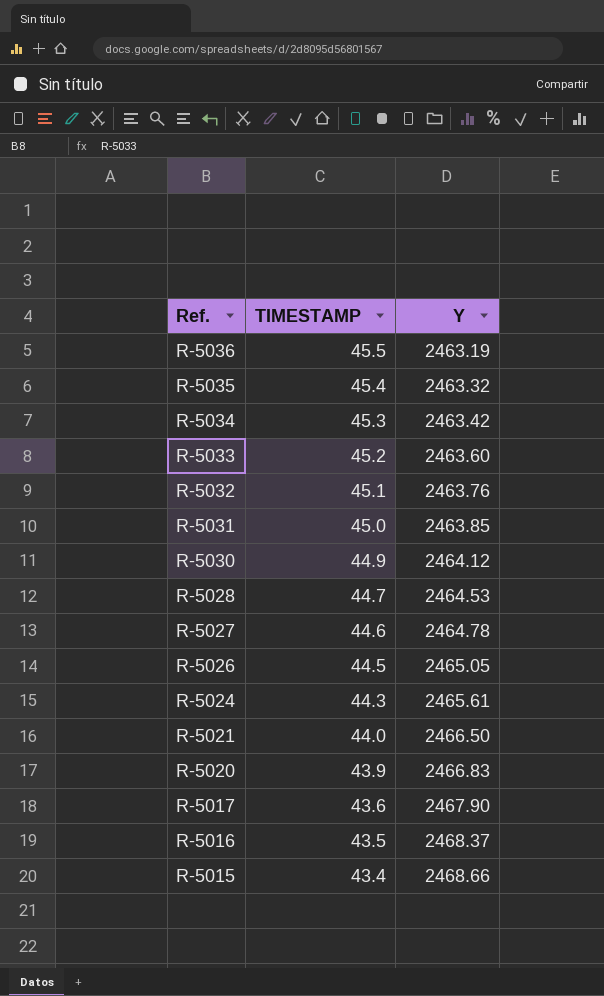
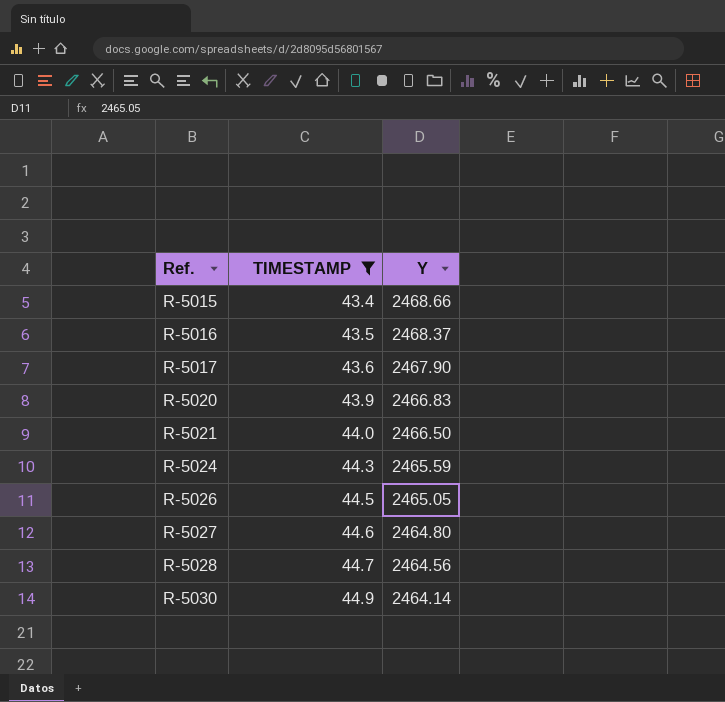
filter: none -> TIMESTAMP <= 44.9
row order: Ref. descending -> Ref. ascending
R-5024 | Y: 2465.61 -> 2465.59
R-5027 | Y: 2464.78 -> 2464.80
R-5028 | Y: 2464.53 -> 2464.56
R-5030 | Y: 2464.12 -> 2464.14

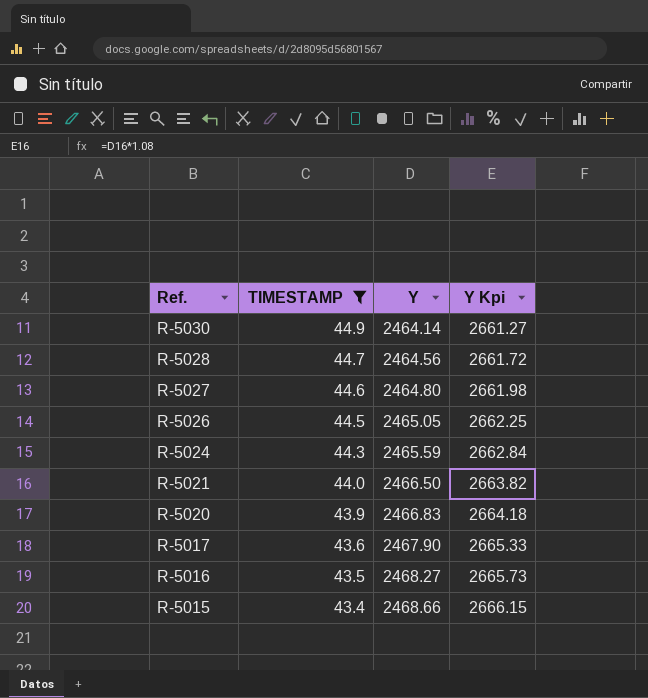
row order: Ref. ascending -> Ref. descending
column Y Kpi | formula: none -> [Y] * 1.08
R-5016 | Y: 2468.37 -> 2468.27

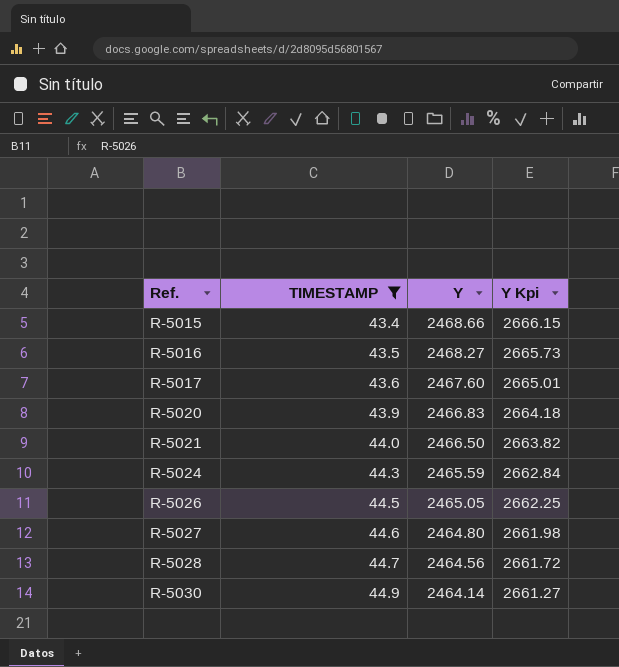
row order: Ref. descending -> Ref. ascending
R-5017 | Y: 2467.90 -> 2467.60
R-5017 | Y Kpi: 2665.33 -> 2665.01

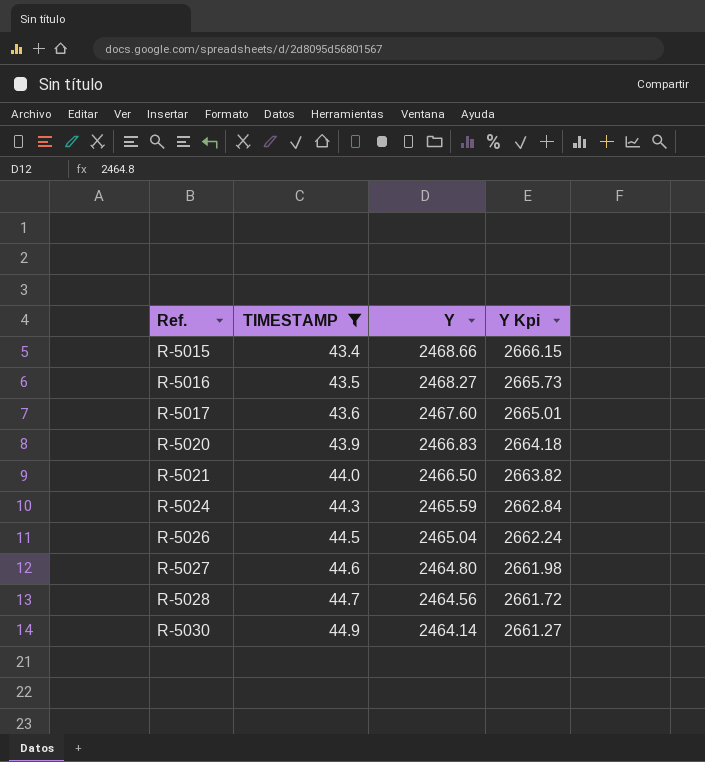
R-5026 | Y: 2465.05 -> 2465.04
R-5026 | Y Kpi: 2662.25 -> 2662.24

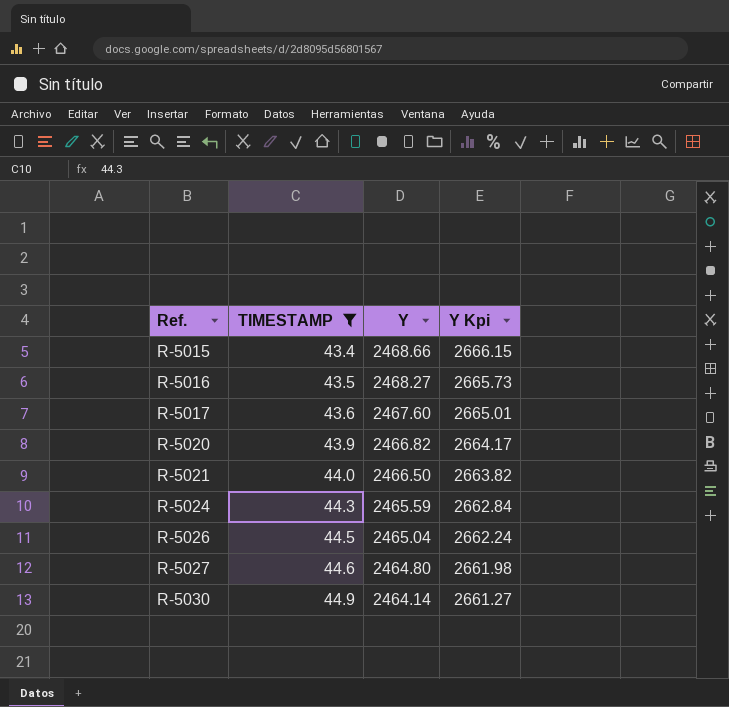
row R-5028: 44.7 | 2464.56 | 2661.72 -> none
R-5020 | Y: 2466.83 -> 2466.82
R-5020 | Y Kpi: 2664.18 -> 2664.17

